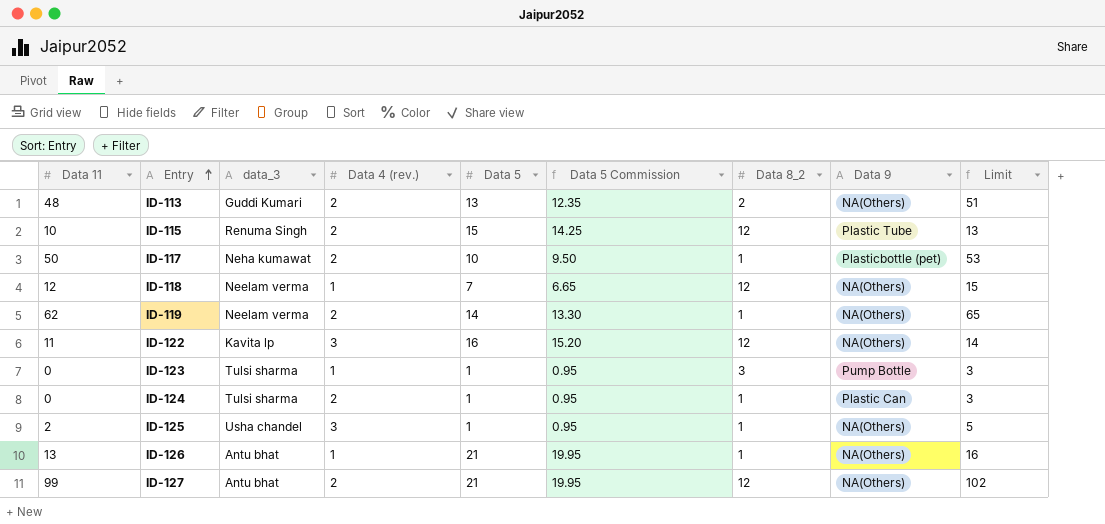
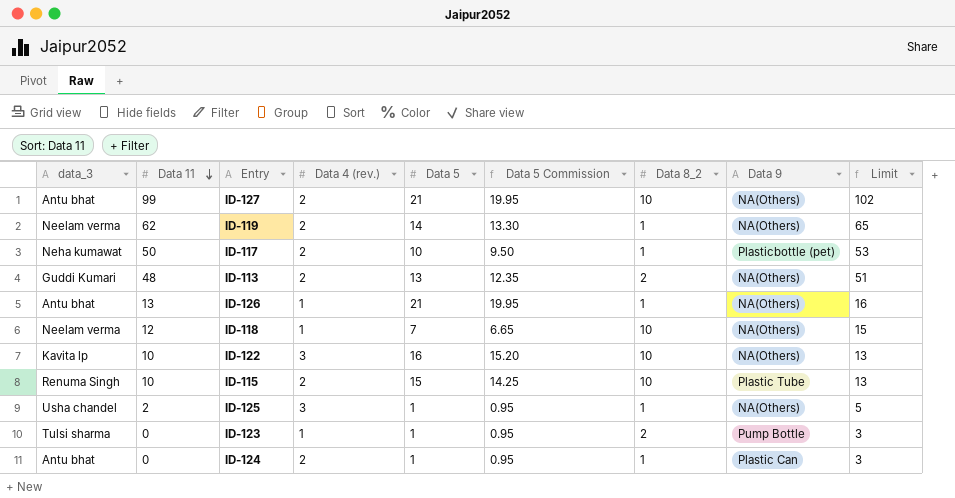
row order: Entry ascending -> Data 11 descending
column data_3 | position: 3 -> 1
ID-127 | Data 8_2: 12 -> 10
ID-118 | Data 8_2: 12 -> 10
ID-122 | Data 11: 11 -> 10
ID-122 | Data 8_2: 12 -> 10
ID-122 | Limit: 14 -> 13
ID-115 | Data 8_2: 12 -> 10
ID-123 | Data 8_2: 3 -> 2
ID-124 | data_3: Tulsi sharma -> Antu bhat

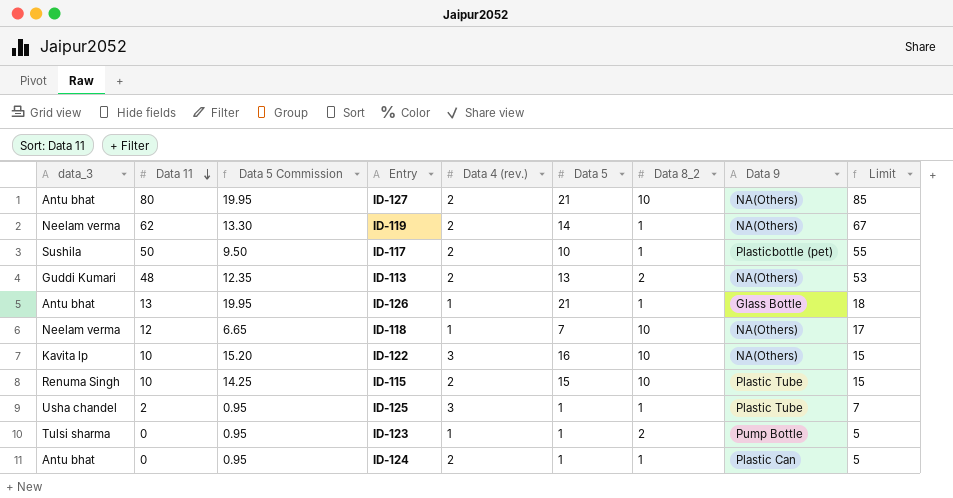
column Data 5 Commission | position: 6 -> 3
column Limit | formula: [Data 11] + 3 -> [Data 11] + 5
ID-127 | Data 11: 99 -> 80
ID-117 | data_3: Neha kumawat -> Sushila
ID-126 | Data 9: NA(Others) -> Glass Bottle
ID-125 | Data 9: NA(Others) -> Plastic Tube

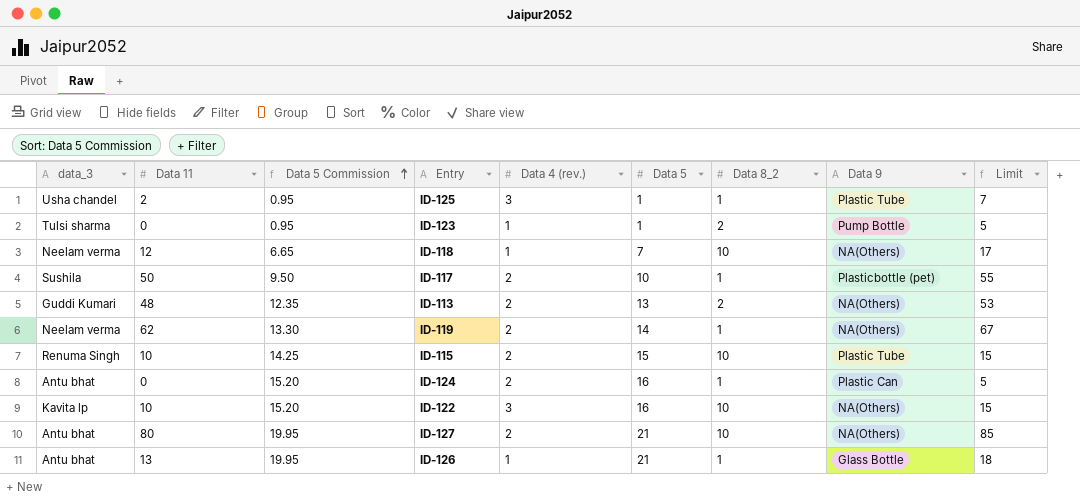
row order: Data 11 descending -> Data 5 Commission ascending
ID-124 | Data 5 Commission: 0.95 -> 15.20
ID-124 | Data 5: 1 -> 16

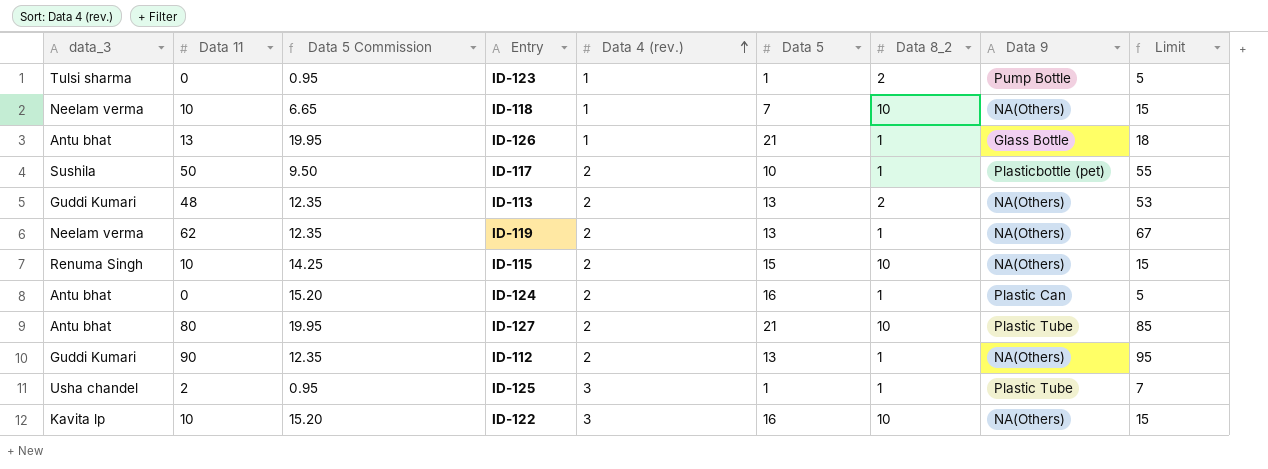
row order: Data 5 Commission ascending -> Data 4 (rev.) ascending
ID-118 | Data 11: 12 -> 10
ID-118 | Limit: 17 -> 15
ID-119 | Data 5 Commission: 13.30 -> 12.35
ID-119 | Data 5: 14 -> 13
ID-115 | Data 9: Plastic Tube -> NA(Others)
ID-127 | Data 9: NA(Others) -> Plastic Tube
row ID-112: none -> Guddi Kumari | 90 | 12.35 | 2 | 13 | 1 | NA(Others) | 95

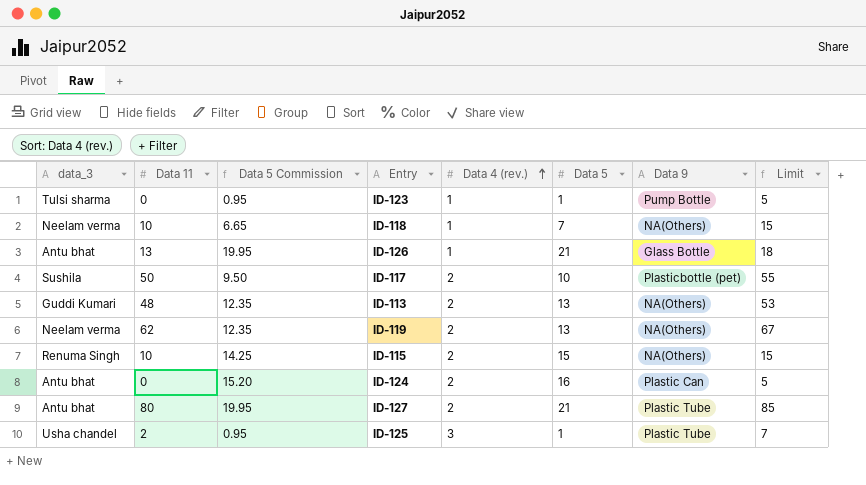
column Data 8_2 | position: 7 -> none
row ID-112: Guddi Kumari | 90 | 12.35 | 2 | 13 | 1 | NA(Others) | 95 -> none
row ID-122: Kavita lp | 10 | 15.20 | 3 | 16 | 10 | NA(Others) | 15 -> none

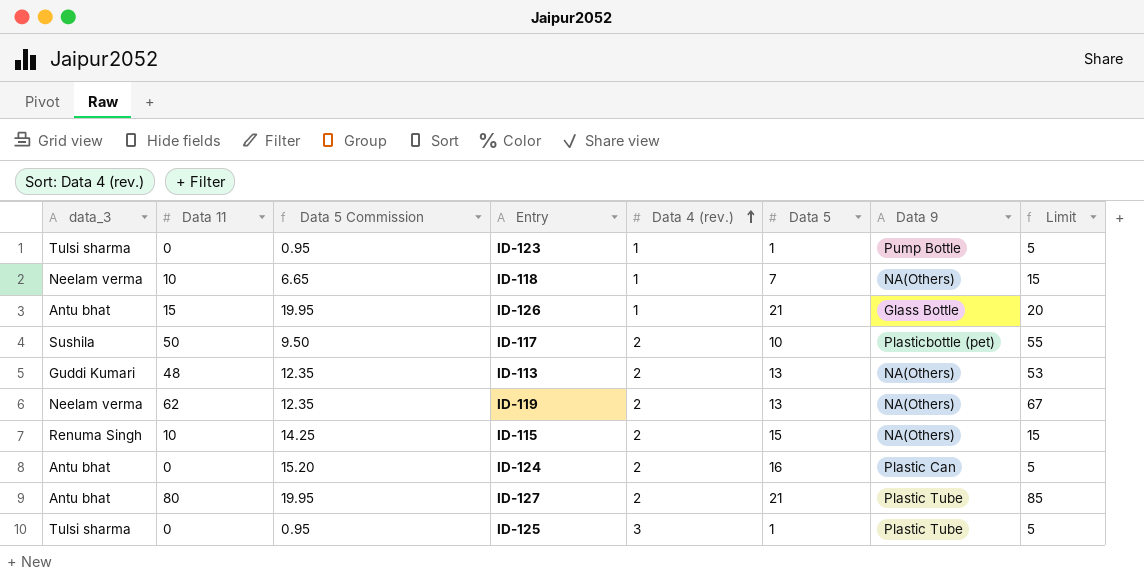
ID-126 | Data 11: 13 -> 15
ID-126 | Limit: 18 -> 20
ID-125 | data_3: Usha chandel -> Tulsi sharma
ID-125 | Data 11: 2 -> 0
ID-125 | Limit: 7 -> 5

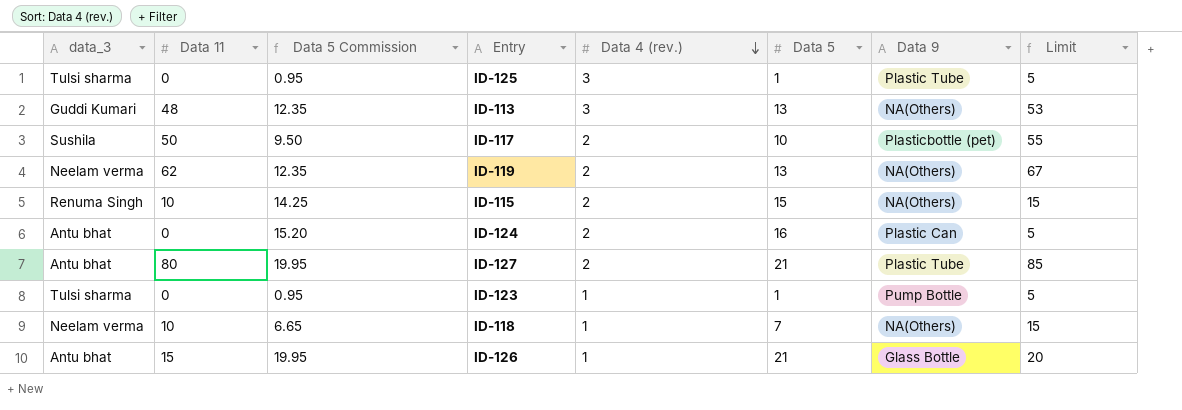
row order: Data 4 (rev.) ascending -> Data 4 (rev.) descending
ID-113 | Data 4 (rev.): 2 -> 3

